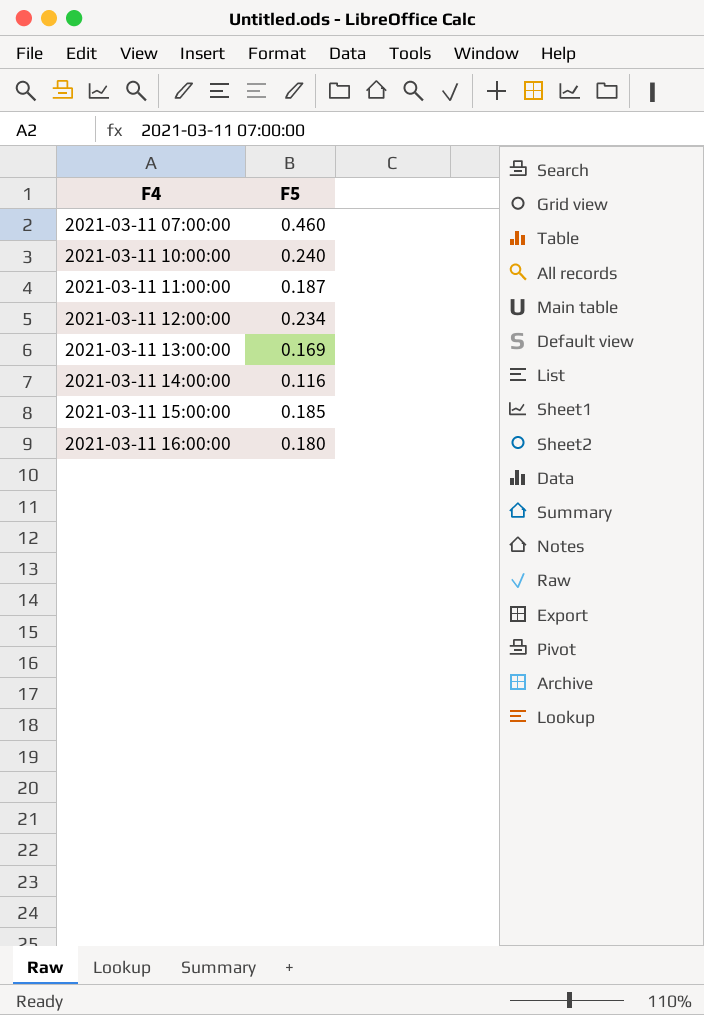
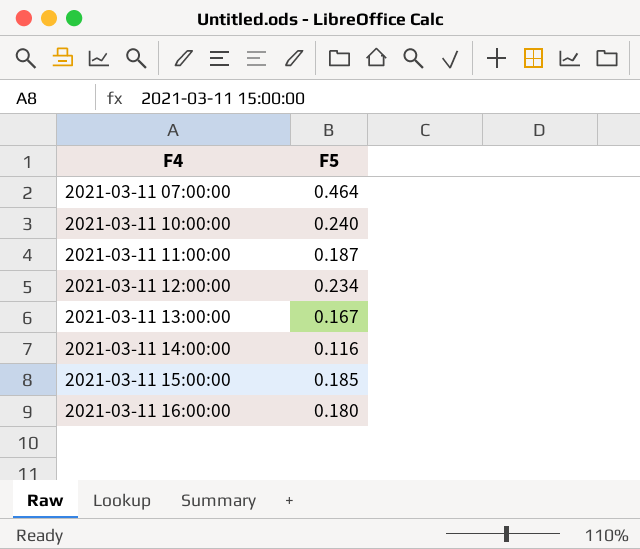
2021-03-11 07:00:00 | F5: 0.460 -> 0.464
2021-03-11 13:00:00 | F5: 0.169 -> 0.167

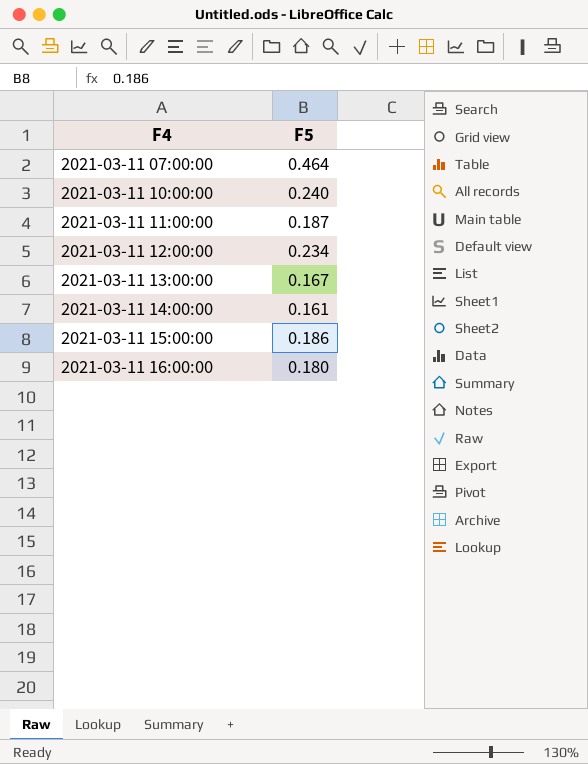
2021-03-11 14:00:00 | F5: 0.116 -> 0.161
2021-03-11 15:00:00 | F5: 0.185 -> 0.186

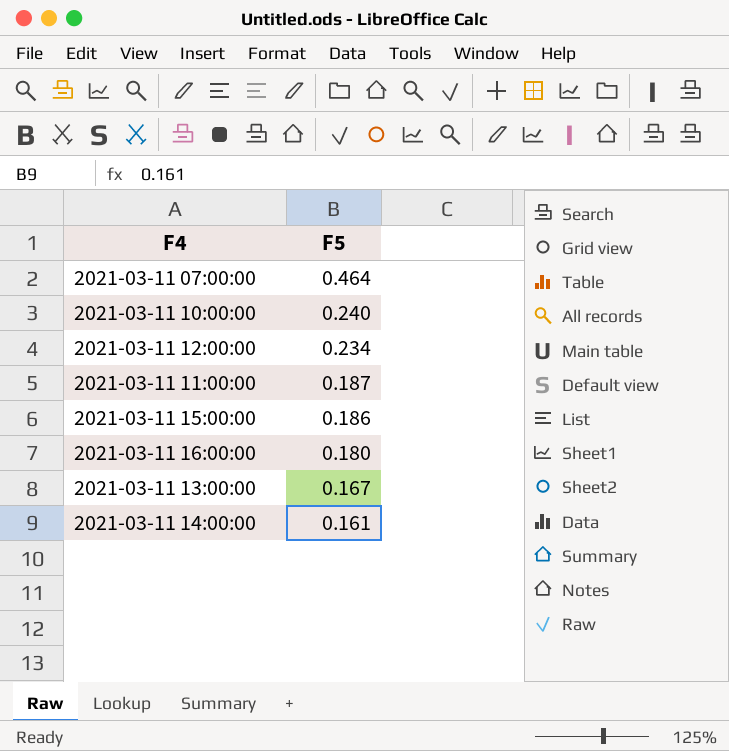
row order: F4 ascending -> F5 descending

